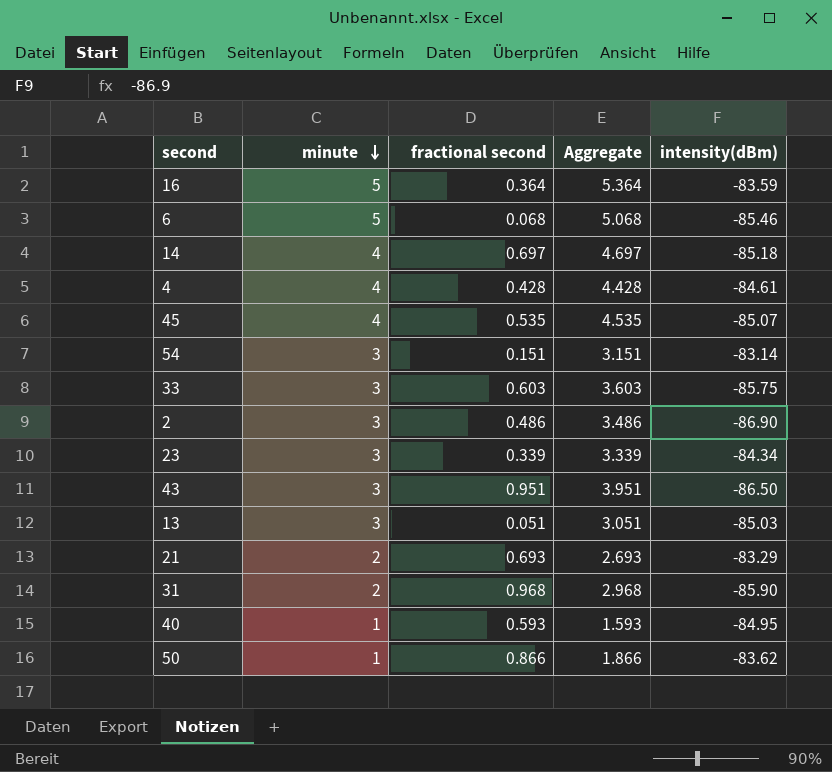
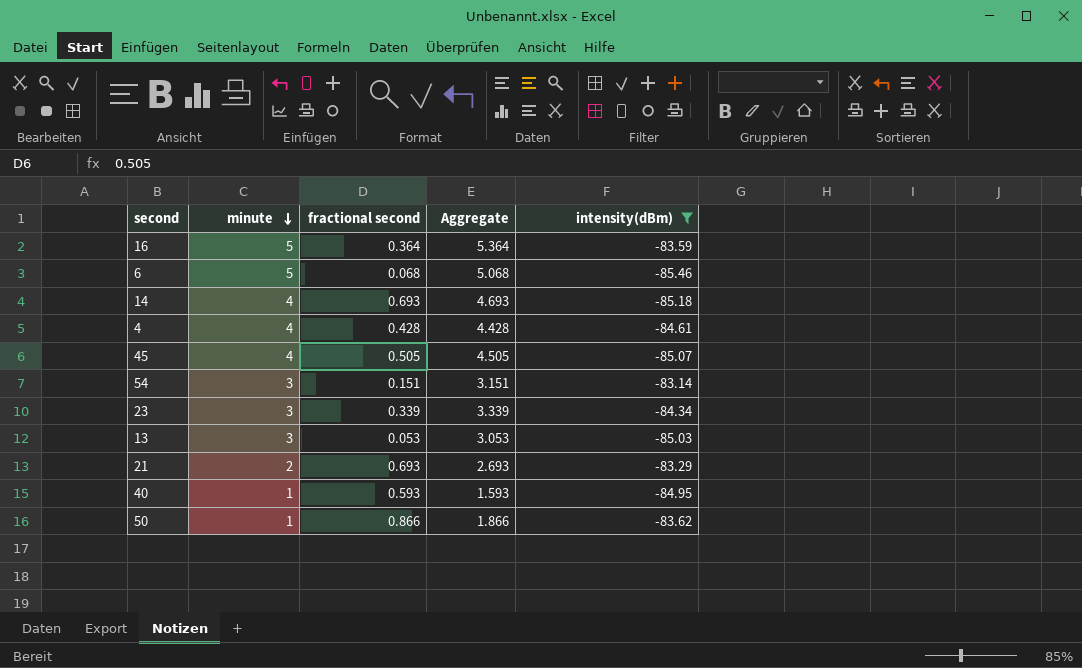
filter: none -> intensity(dBm) >= -85.46
14 | fractional second: 0.697 -> 0.693
14 | Aggregate: 4.697 -> 4.693
45 | fractional second: 0.535 -> 0.505
45 | Aggregate: 4.535 -> 4.505
13 | fractional second: 0.051 -> 0.053
13 | Aggregate: 3.051 -> 3.053

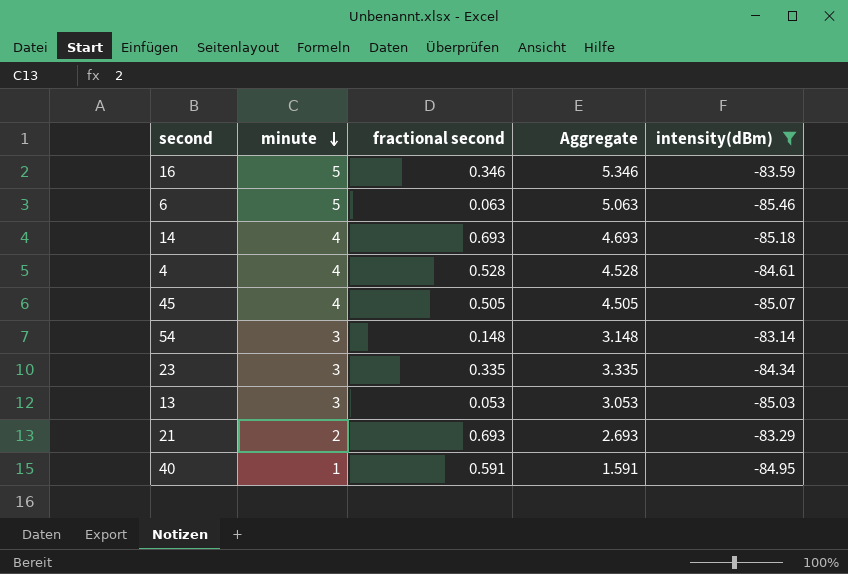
row 50: 1 | 0.866 | 1.866 | -83.62 -> none
16 | fractional second: 0.364 -> 0.346
16 | Aggregate: 5.364 -> 5.346
6 | fractional second: 0.068 -> 0.063
6 | Aggregate: 5.068 -> 5.063
4 | fractional second: 0.428 -> 0.528
4 | Aggregate: 4.428 -> 4.528
54 | fractional second: 0.151 -> 0.148
54 | Aggregate: 3.151 -> 3.148
23 | fractional second: 0.339 -> 0.335
23 | Aggregate: 3.339 -> 3.335
40 | fractional second: 0.593 -> 0.591
40 | Aggregate: 1.593 -> 1.591

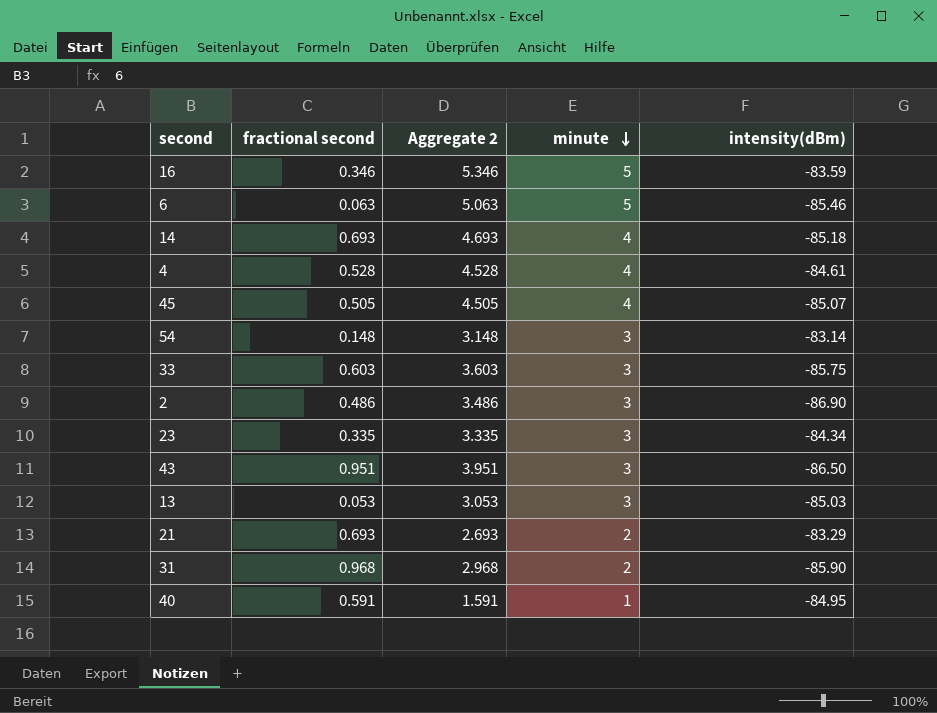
filter: intensity(dBm) >= -85.46 -> none
column name: Aggregate -> Aggregate 2
column minute | position: 2 -> 4

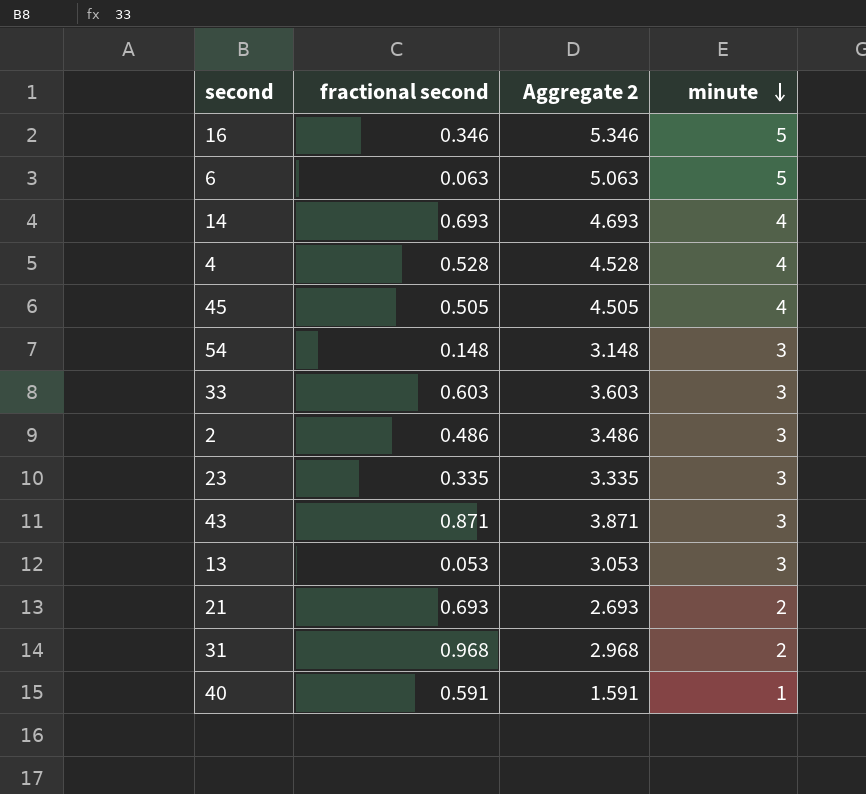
column intensity(dBm) | position: 5 -> none
43 | fractional second: 0.951 -> 0.871
43 | Aggregate 2: 3.951 -> 3.871

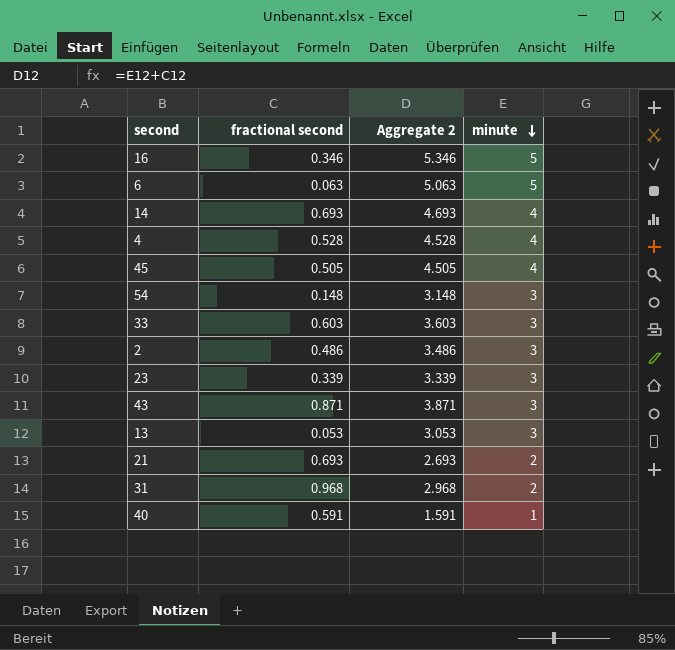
23 | fractional second: 0.335 -> 0.339
23 | Aggregate 2: 3.335 -> 3.339

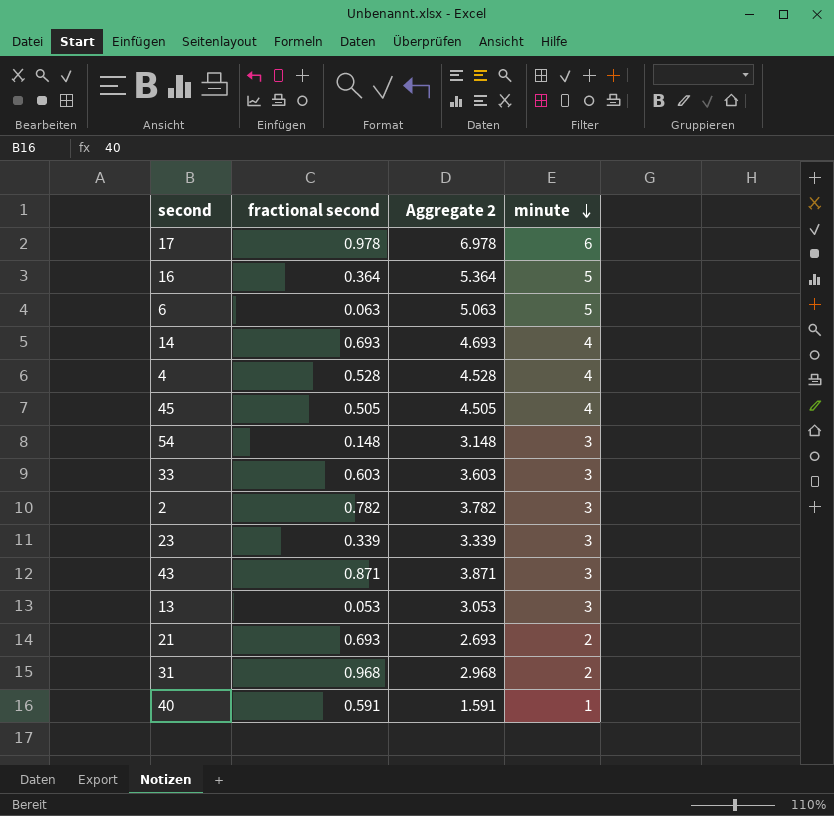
row 17: none -> 0.978 | 6.978 | 6
16 | fractional second: 0.346 -> 0.364
16 | Aggregate 2: 5.346 -> 5.364
2 | fractional second: 0.486 -> 0.782
2 | Aggregate 2: 3.486 -> 3.782

